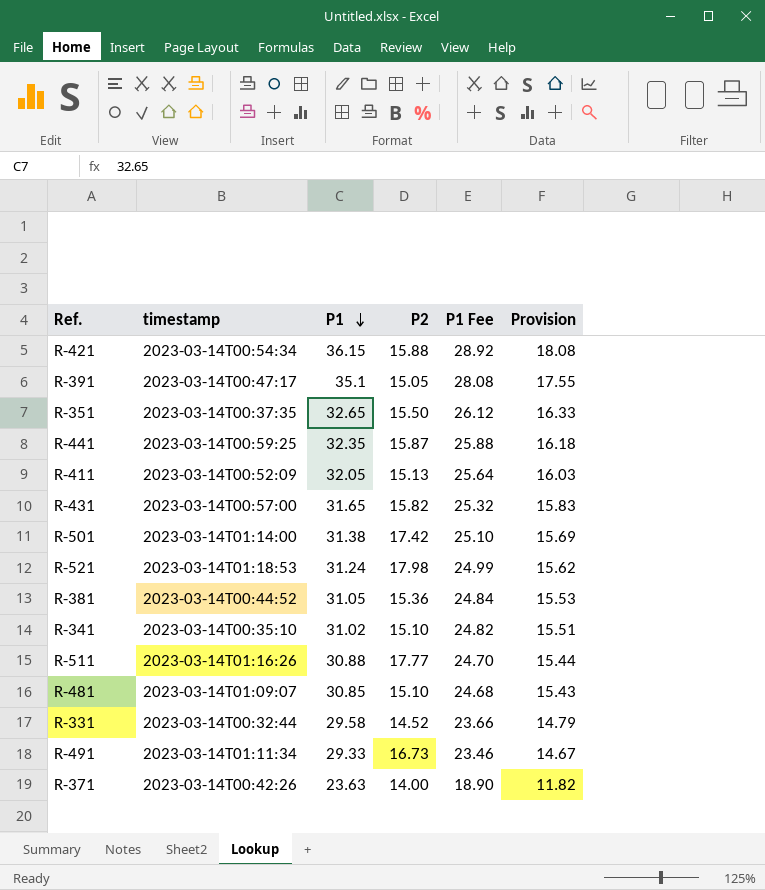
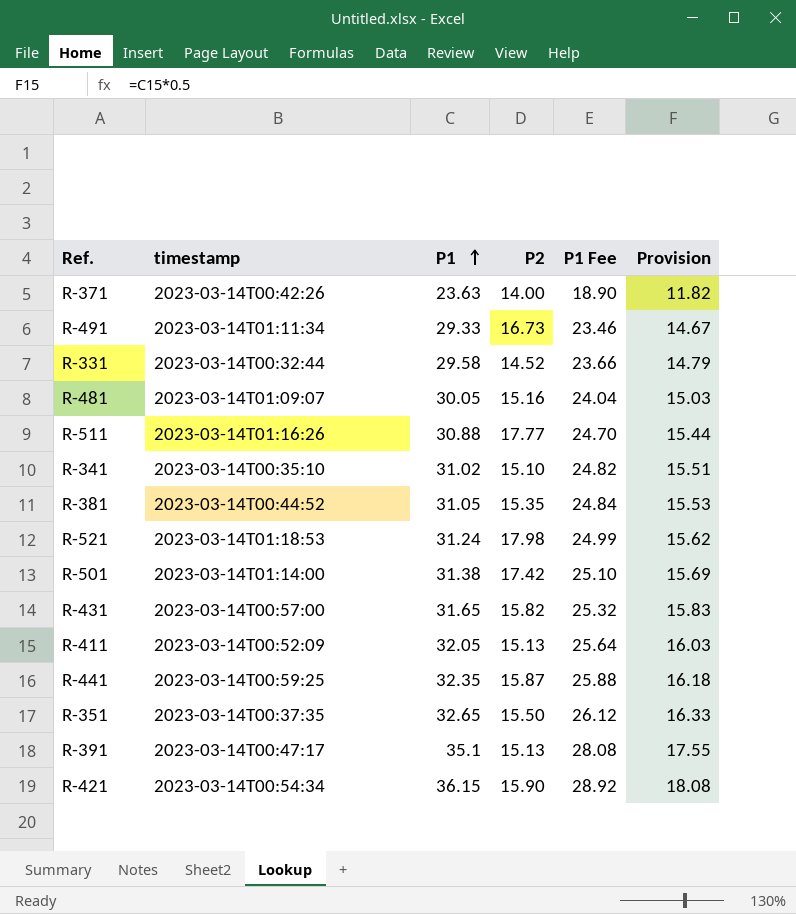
row order: P1 descending -> P1 ascending
R-481 | P1: 30.85 -> 30.05
R-481 | P2: 15.10 -> 15.16
R-481 | P1 Fee: 24.68 -> 24.04
R-481 | Provision: 15.43 -> 15.03
R-381 | P2: 15.36 -> 15.35
R-391 | P2: 15.05 -> 15.13
R-421 | P2: 15.88 -> 15.90

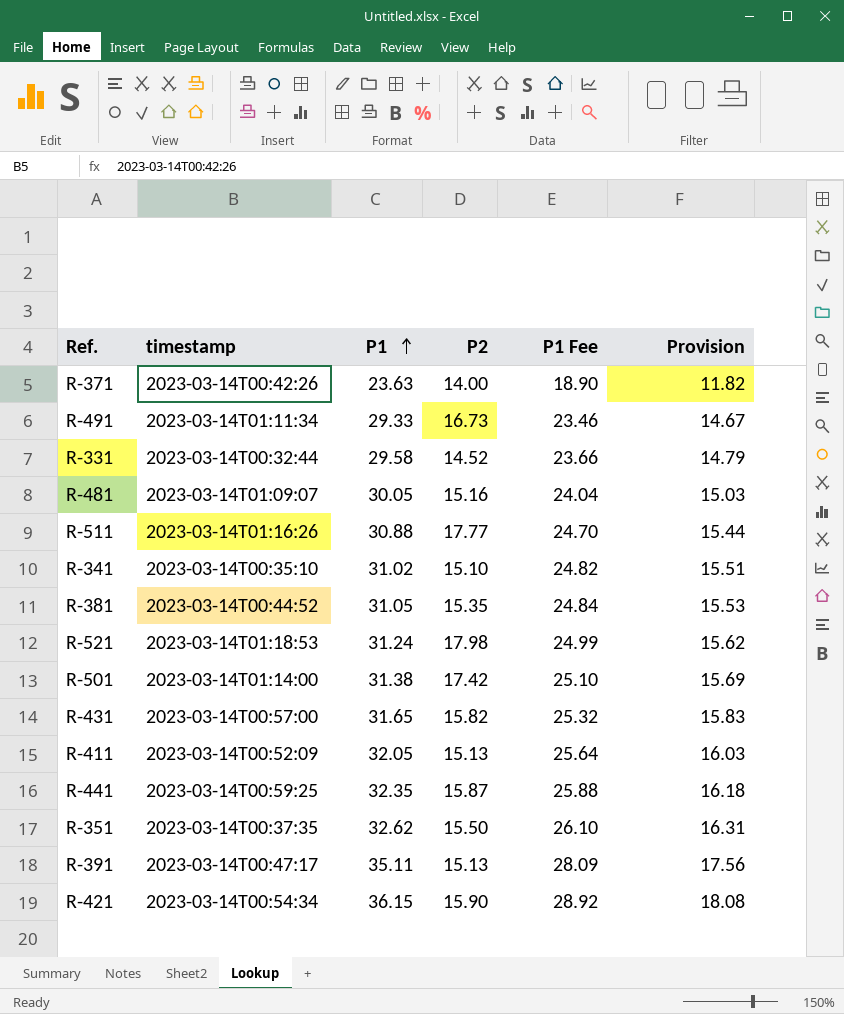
R-351 | P1: 32.65 -> 32.62
R-351 | P1 Fee: 26.12 -> 26.10
R-351 | Provision: 16.33 -> 16.31
R-391 | P1: 35.1 -> 35.11
R-391 | P1 Fee: 28.08 -> 28.09
R-391 | Provision: 17.55 -> 17.56

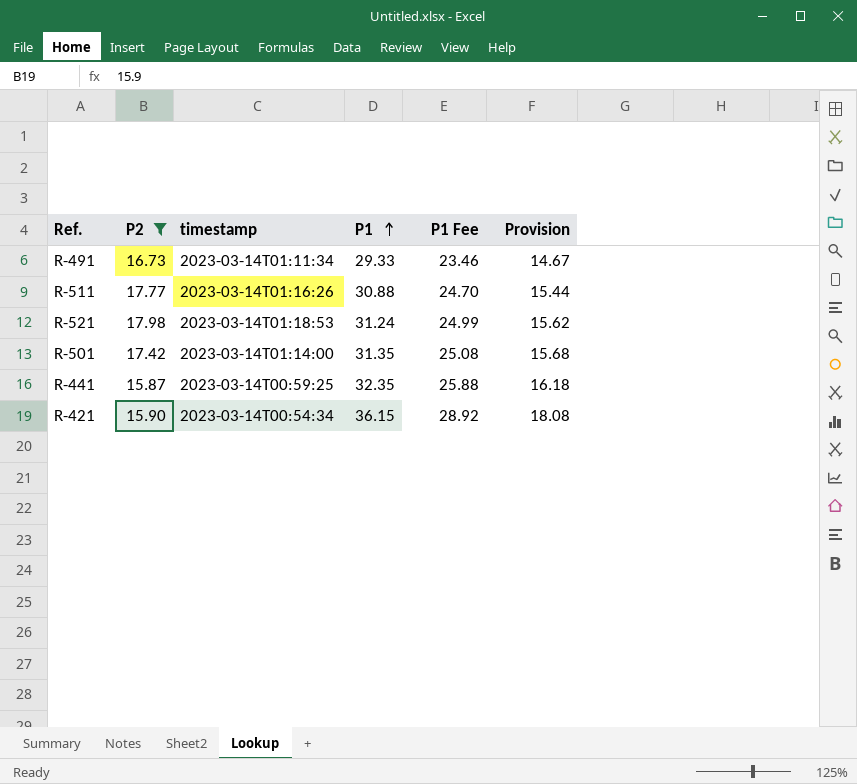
filter: none -> P2 >= 15.87
column P2 | position: 4 -> 2
R-501 | P1: 31.38 -> 31.35
R-501 | P1 Fee: 25.10 -> 25.08
R-501 | Provision: 15.69 -> 15.68

